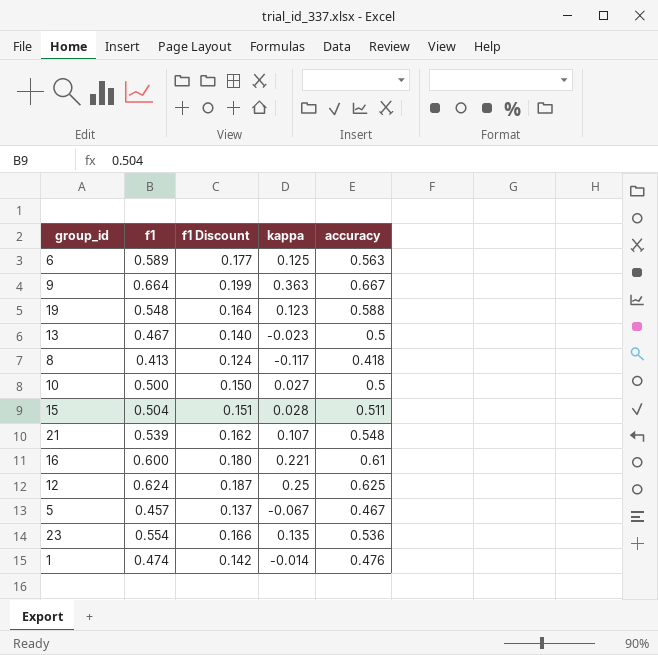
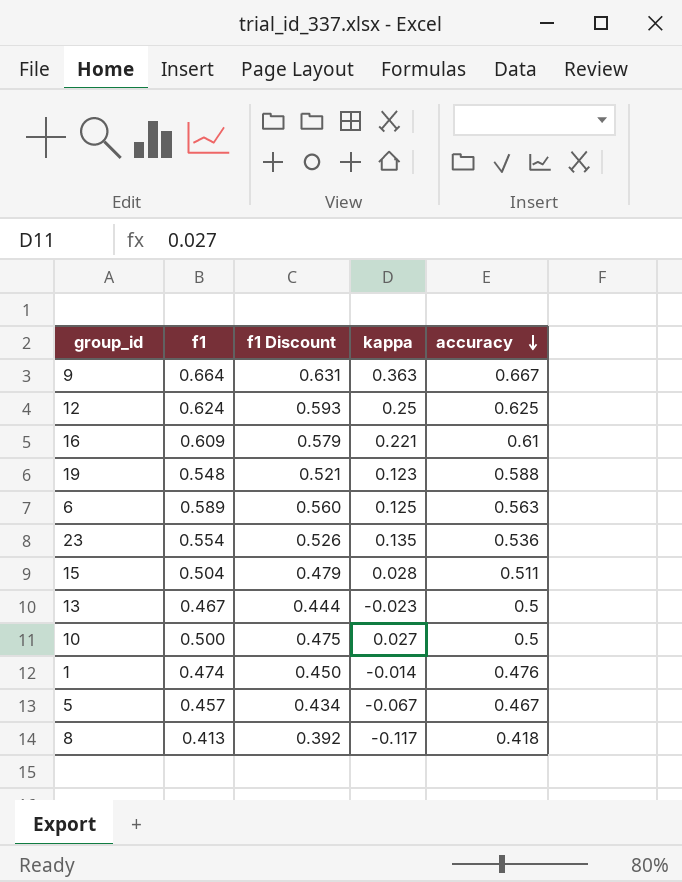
row order: none -> accuracy descending
column f1 Discount | formula: [f1] * 0.3 -> [f1] * 0.95
row 21: 0.539 | 0.162 | 0.107 | 0.548 -> none
16 | f1: 0.600 -> 0.609

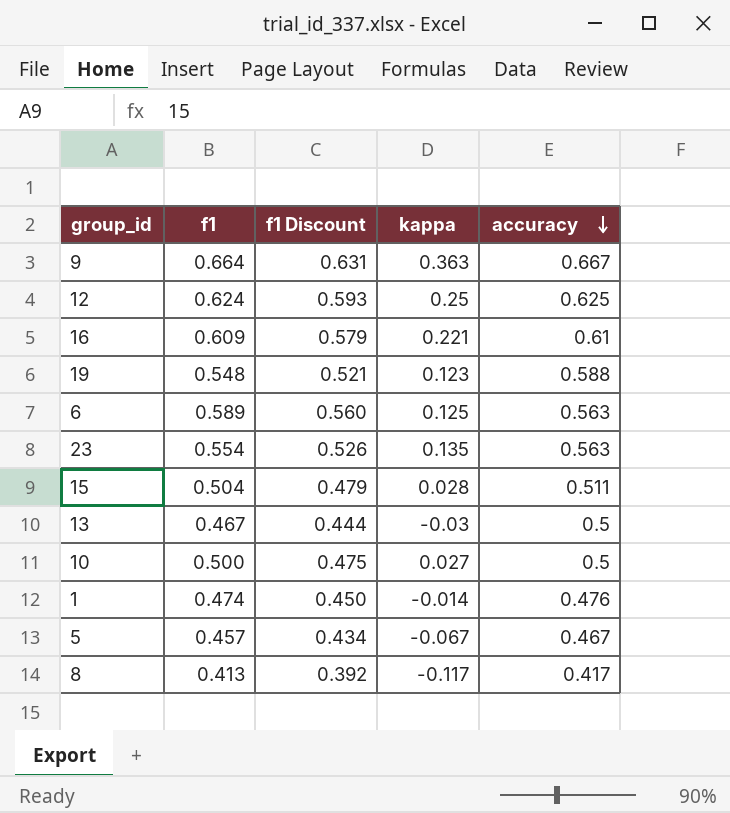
23 | accuracy: 0.536 -> 0.563
13 | kappa: -0.023 -> -0.03
8 | accuracy: 0.418 -> 0.417

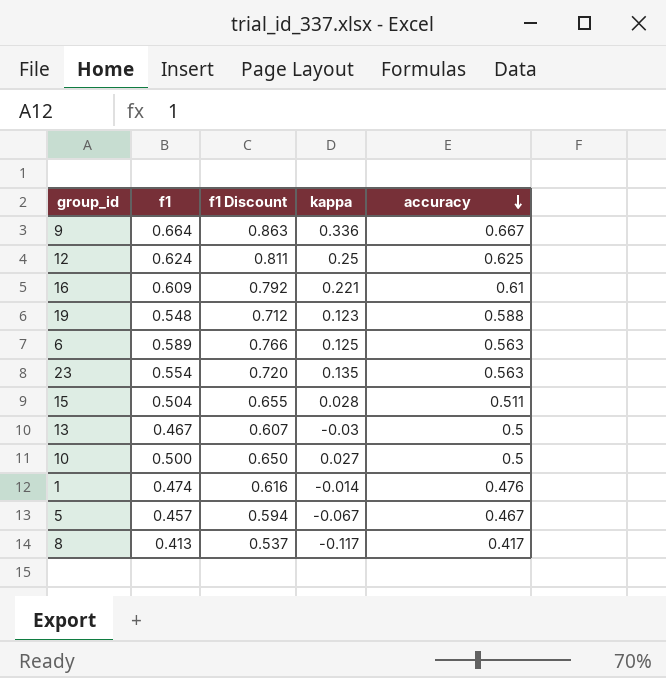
column f1 Discount | formula: [f1] * 0.95 -> [f1] * 1.3
9 | kappa: 0.363 -> 0.336

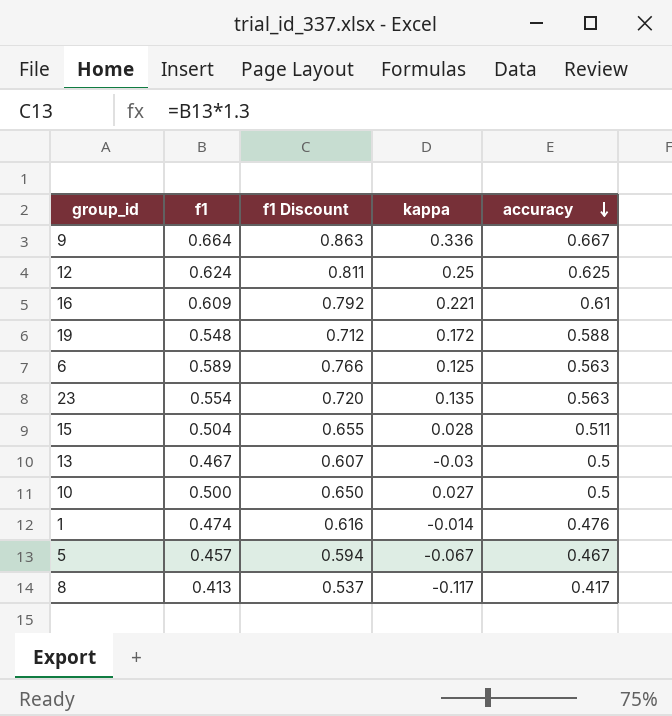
19 | kappa: 0.123 -> 0.172

